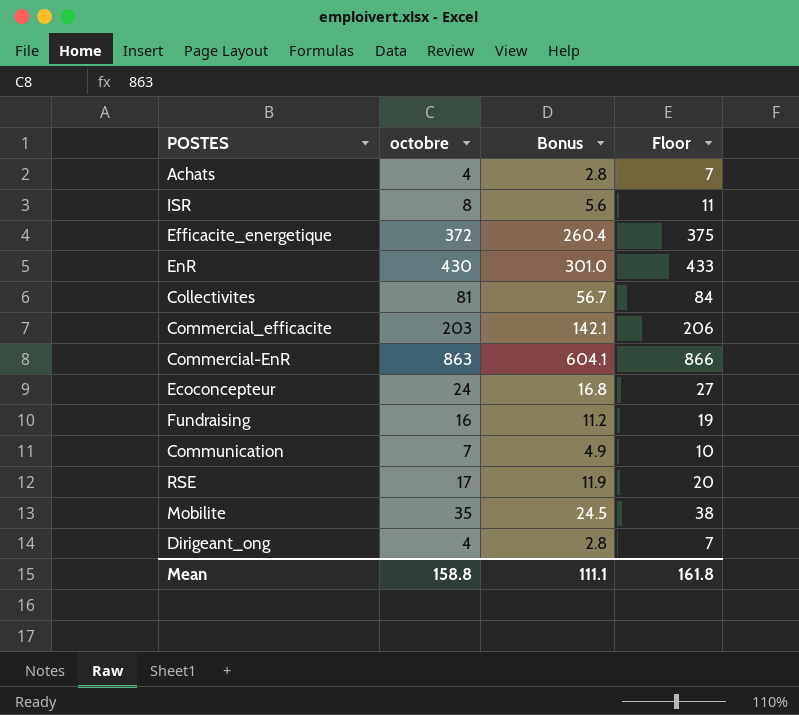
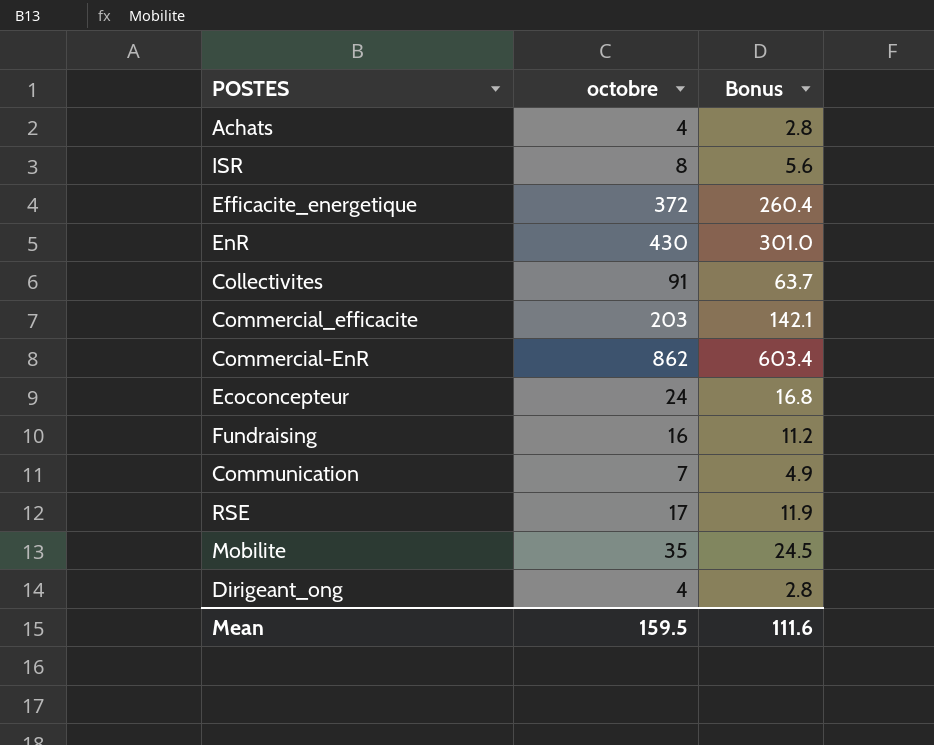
column Floor | formula: [octobre] + 3 -> none
Collectivites | octobre: 81 -> 91
Collectivites | Bonus: 56.7 -> 63.7
Commercial-EnR | octobre: 863 -> 862
Commercial-EnR | Bonus: 604.1 -> 603.4
Mean | octobre: 158.8 -> 159.5
Mean | Bonus: 111.1 -> 111.6

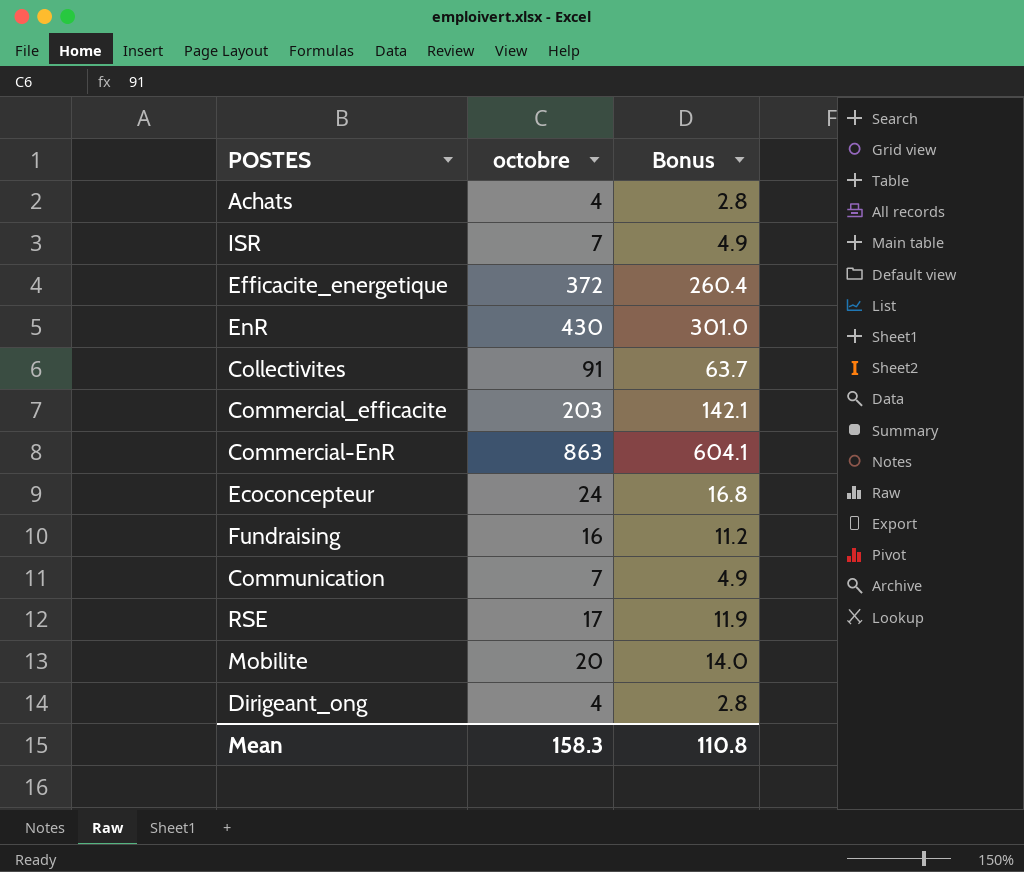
ISR | octobre: 8 -> 7
ISR | Bonus: 5.6 -> 4.9
Commercial-EnR | octobre: 862 -> 863
Commercial-EnR | Bonus: 603.4 -> 604.1
Mobilite | octobre: 35 -> 20
Mobilite | Bonus: 24.5 -> 14.0
Mean | octobre: 159.5 -> 158.3
Mean | Bonus: 111.6 -> 110.8

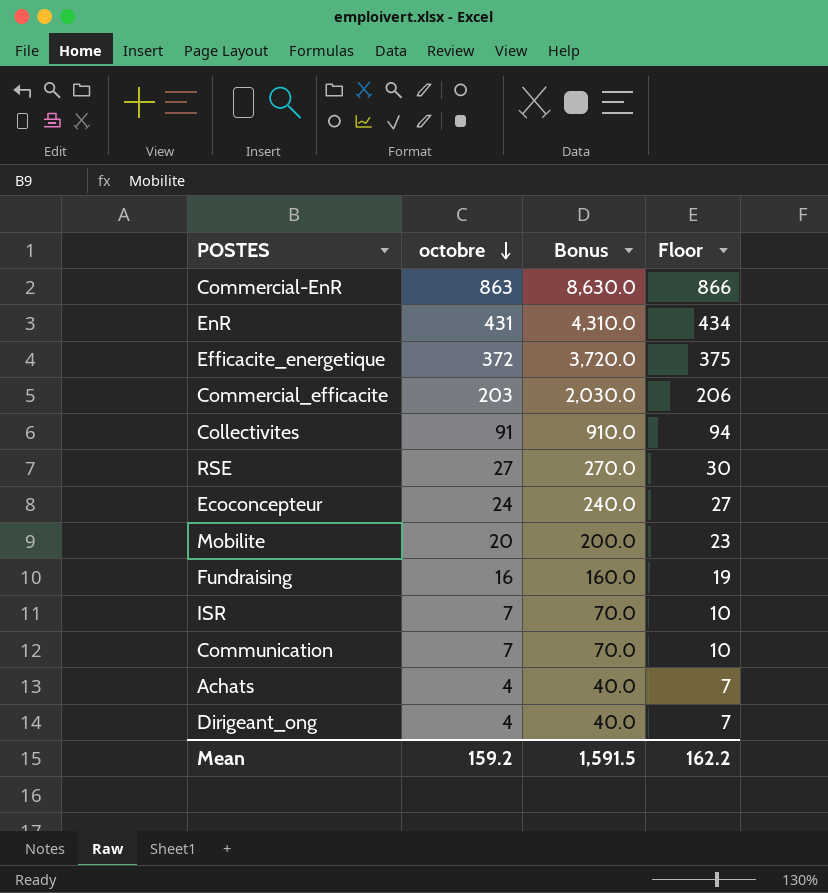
row order: none -> octobre descending
column Bonus | formula: [octobre] * 0.7 -> [octobre] * 10
column Floor | formula: none -> [octobre] + 3
EnR | octobre: 430 -> 431
RSE | octobre: 17 -> 27
Mean | octobre: 158.3 -> 159.2
Mean | Bonus: 110.8 -> 1,591.5

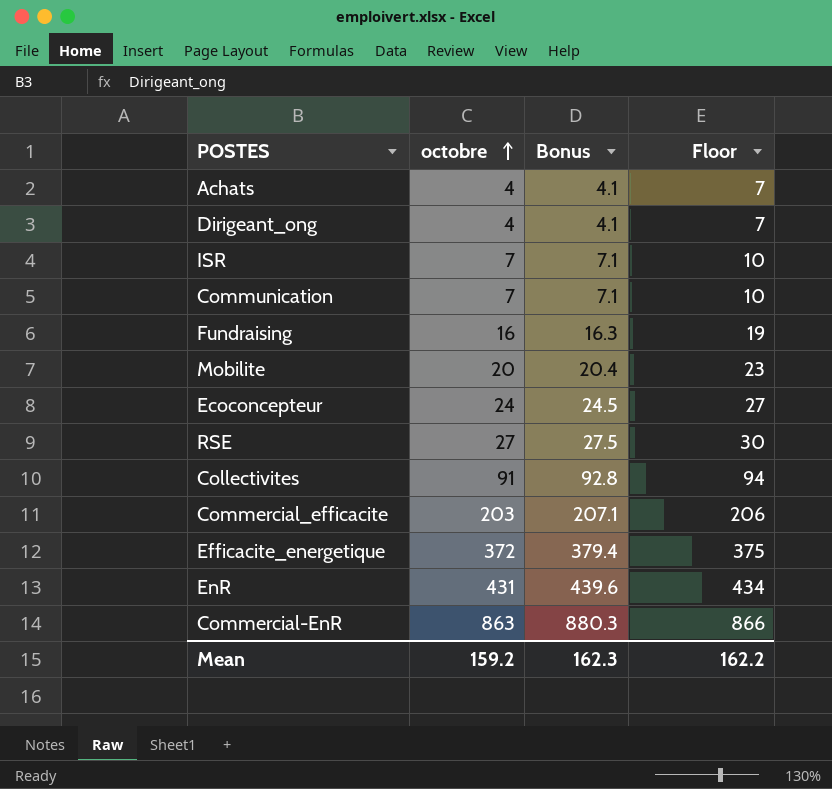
row order: octobre descending -> octobre ascending
column Bonus | formula: [octobre] * 10 -> [octobre] * 1.02
Mean | Bonus: 1,591.5 -> 162.3

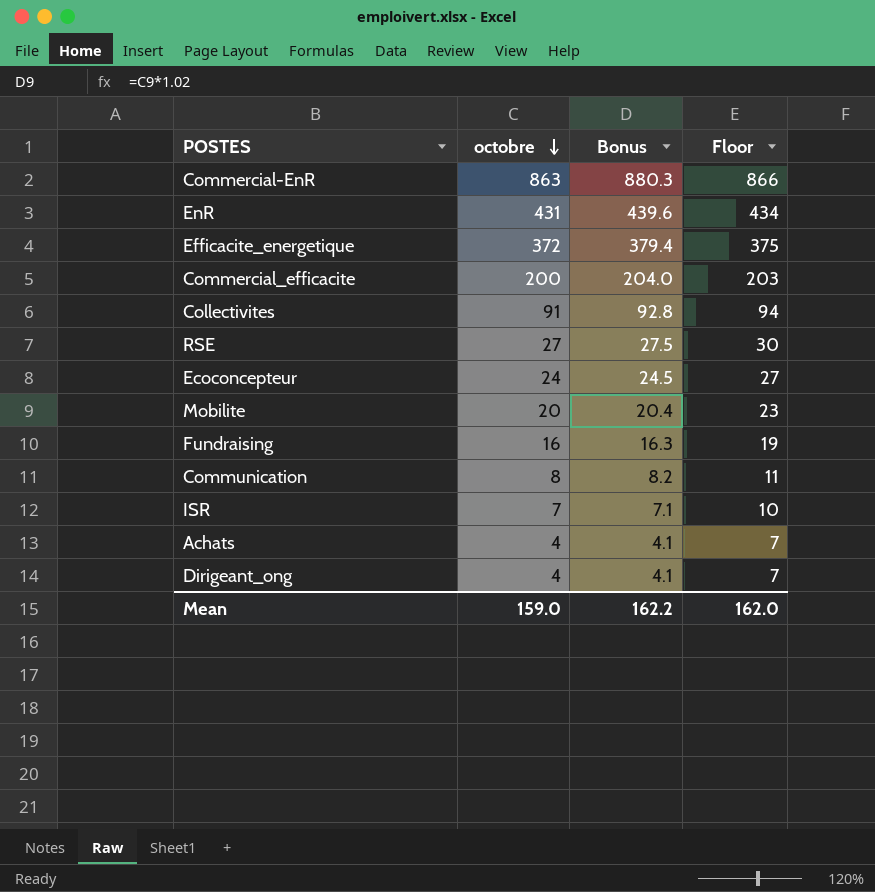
row order: octobre ascending -> octobre descending
Commercial_efficacite | octobre: 203 -> 200
Commercial_efficacite | Bonus: 207.1 -> 204.0
Commercial_efficacite | Floor: 206 -> 203
Communication | octobre: 7 -> 8
Communication | Bonus: 7.1 -> 8.2
Communication | Floor: 10 -> 11
Mean | octobre: 159.2 -> 159.0
Mean | Bonus: 162.3 -> 162.2
Mean | Floor: 162.2 -> 162.0

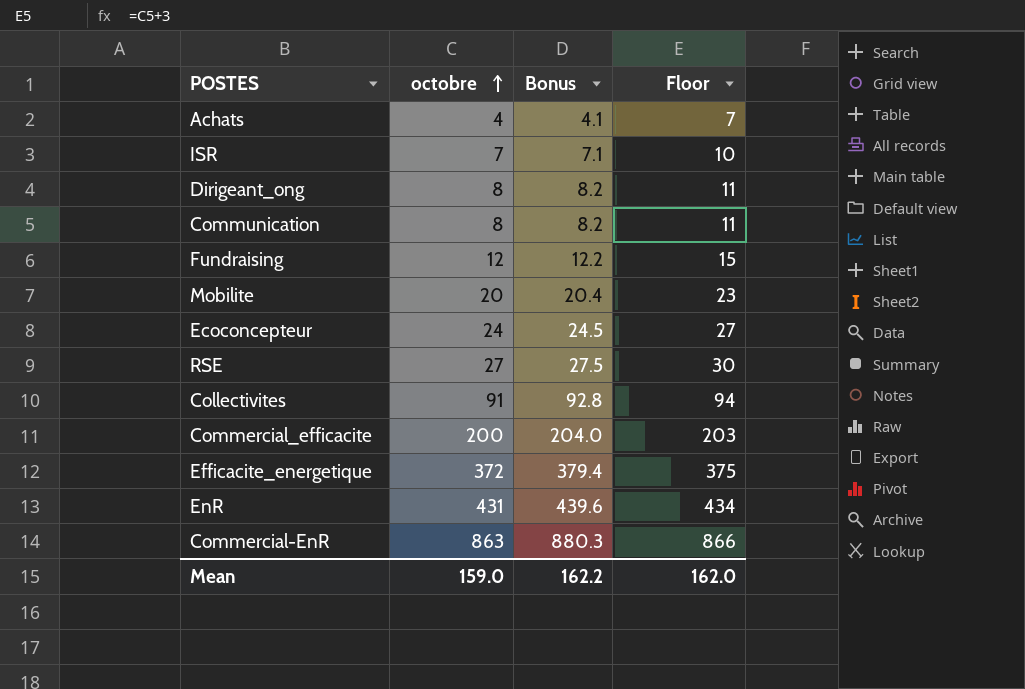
row order: octobre descending -> octobre ascending
Dirigeant_ong | octobre: 4 -> 8
Dirigeant_ong | Bonus: 4.1 -> 8.2
Dirigeant_ong | Floor: 7 -> 11
Fundraising | octobre: 16 -> 12
Fundraising | Bonus: 16.3 -> 12.2
Fundraising | Floor: 19 -> 15

